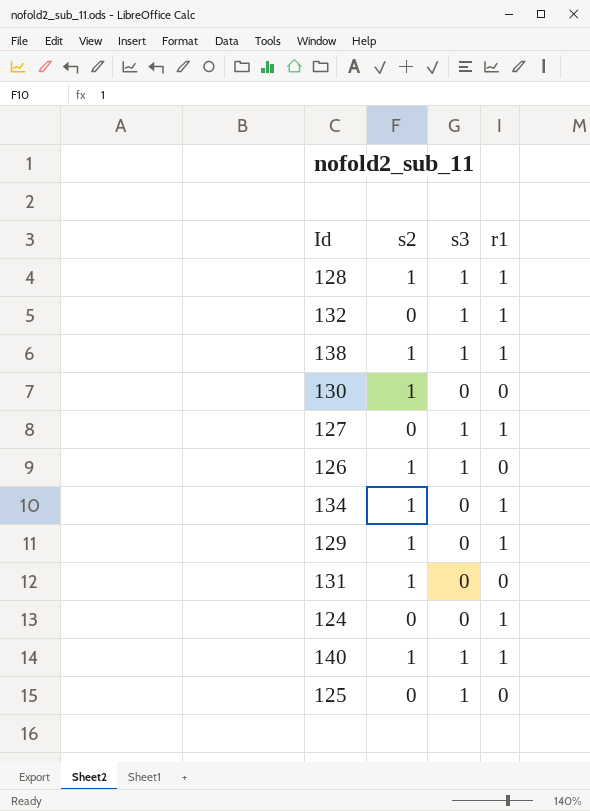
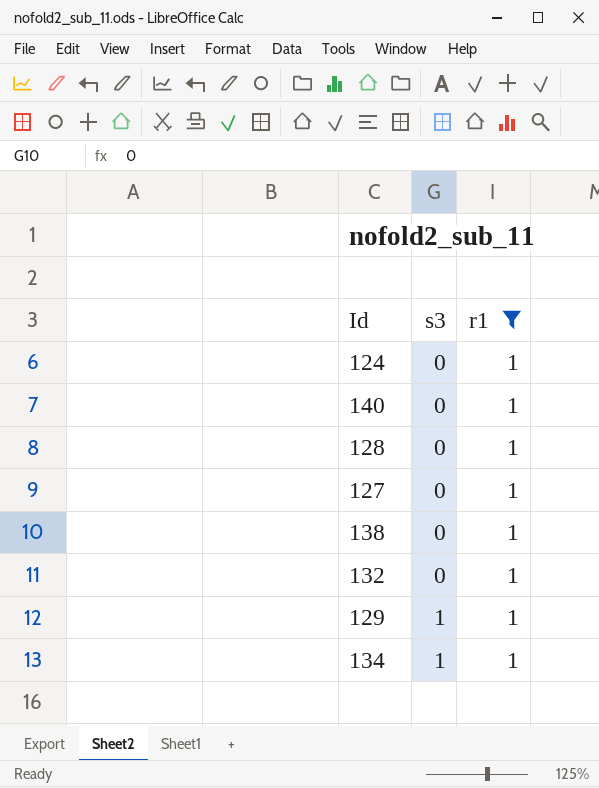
filter: none -> r1 = 1
row order: none -> s3 ascending
column s2 | position: 2 -> none
140 | s3: 1 -> 0
128 | s3: 1 -> 0
127 | s3: 1 -> 0
138 | s3: 1 -> 0
132 | s3: 1 -> 0
129 | s3: 0 -> 1
134 | s3: 0 -> 1

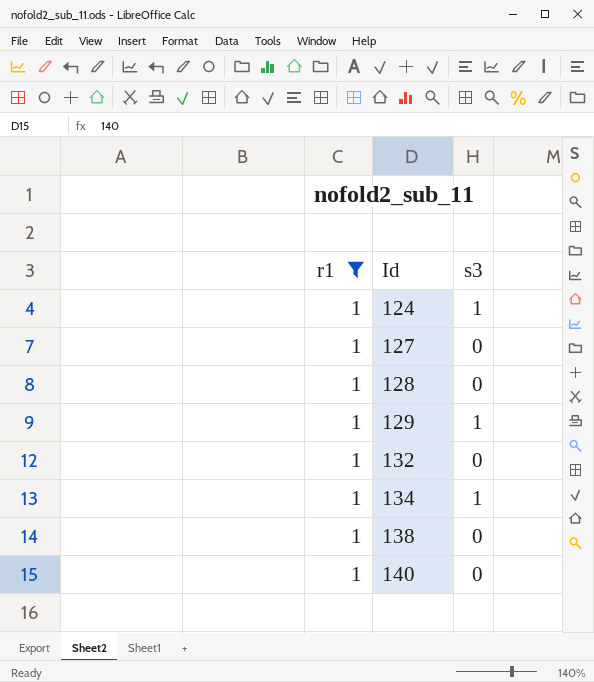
row order: s3 ascending -> Id ascending
column r1 | position: 3 -> 1
124 | s3: 0 -> 1

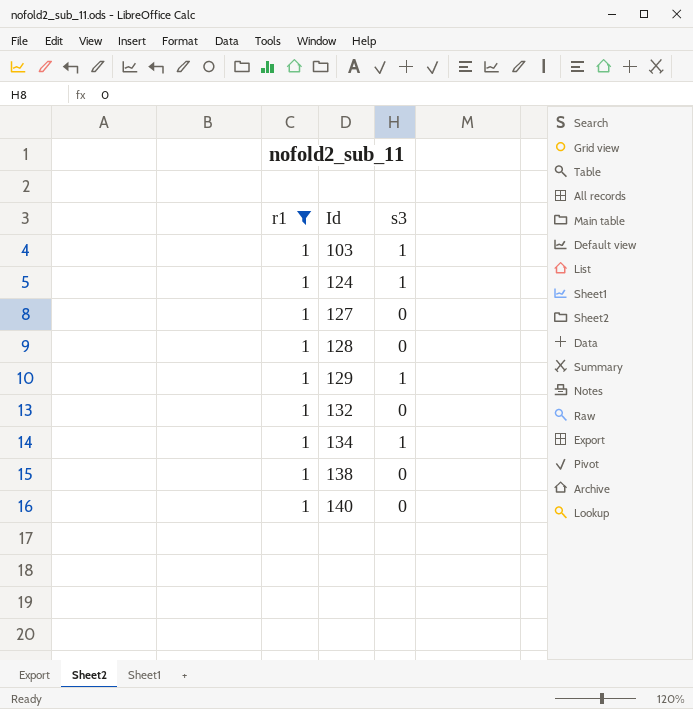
row 103: none -> 1 | 1

